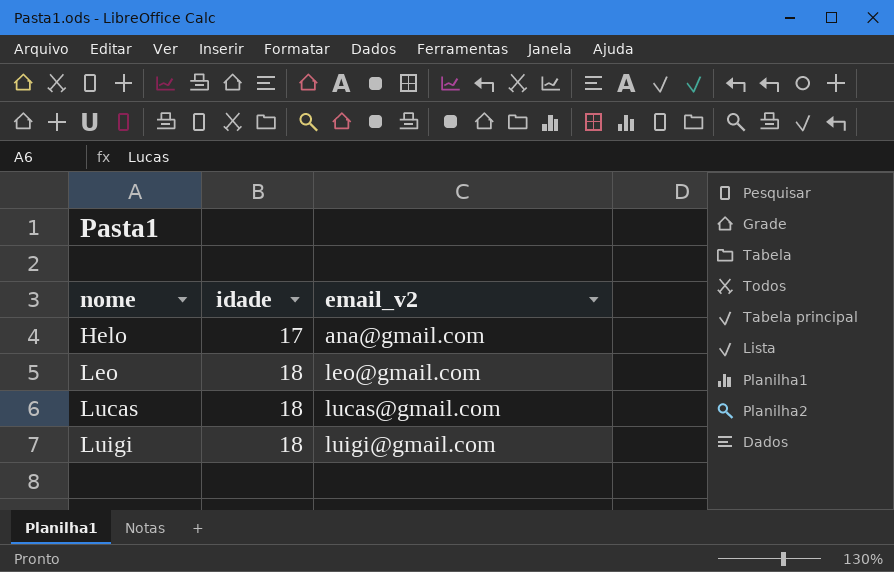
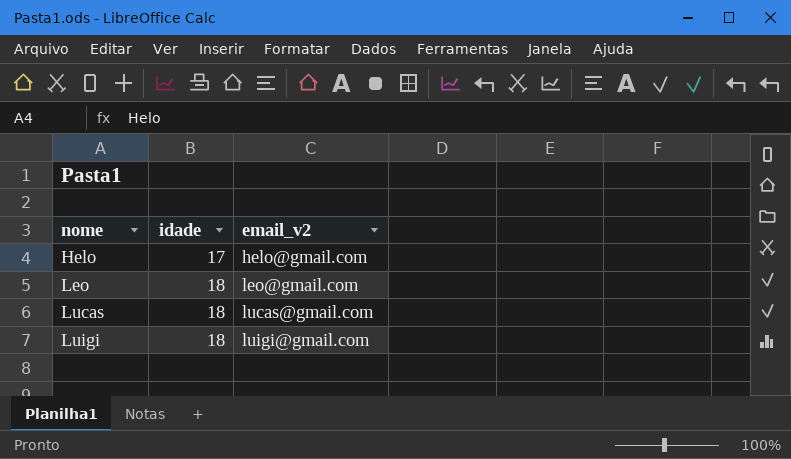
Helo | email_v2: ana@gmail.com -> helo@gmail.com

